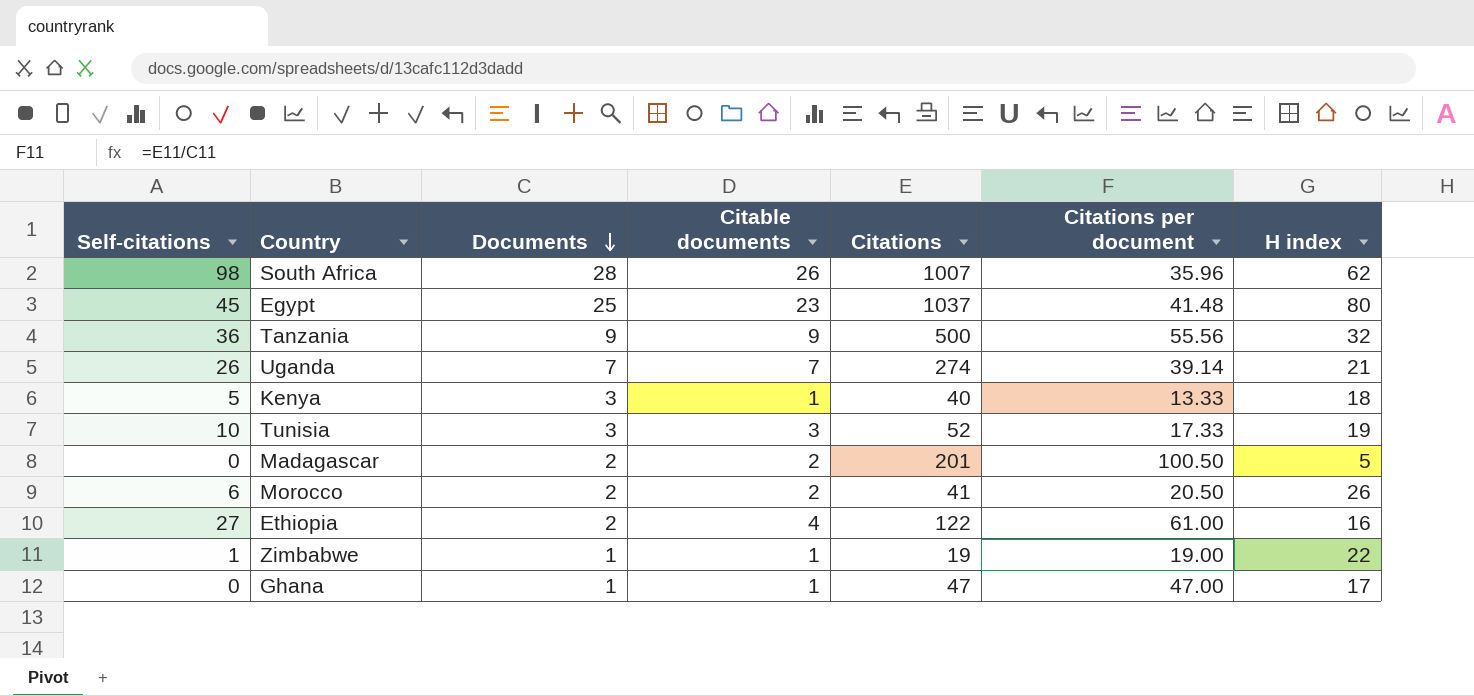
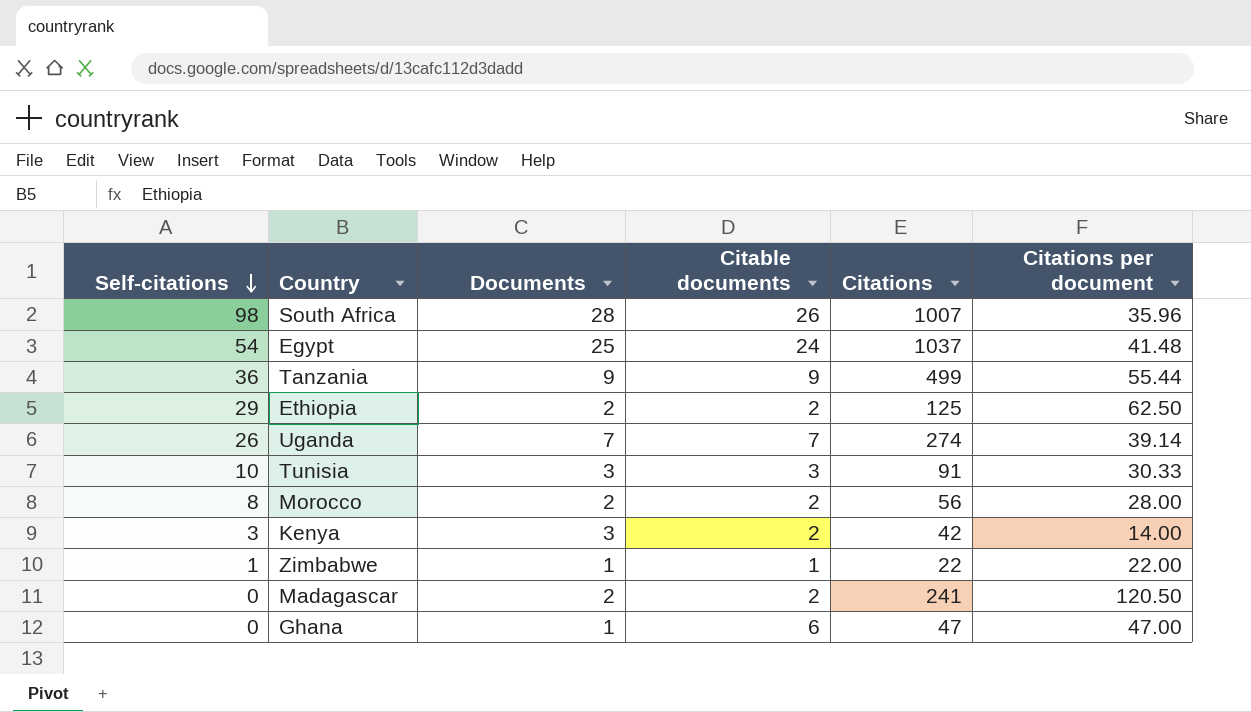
row order: Documents descending -> Self-citations descending
column H index | position: 7 -> none
Egypt | Self-citations: 45 -> 54
Egypt | Citable documents: 23 -> 24
Tanzania | Citations: 500 -> 499
Tanzania | Citations per document: 55.56 -> 55.44
Ethiopia | Self-citations: 27 -> 29
Ethiopia | Citable documents: 4 -> 2
Ethiopia | Citations: 122 -> 125
Ethiopia | Citations per document: 61.00 -> 62.50
Tunisia | Citations: 52 -> 91
Tunisia | Citations per document: 17.33 -> 30.33
Morocco | Self-citations: 6 -> 8
Morocco | Citations: 41 -> 56
Morocco | Citations per document: 20.50 -> 28.00
Kenya | Self-citations: 5 -> 3
Kenya | Citable documents: 1 -> 2
Kenya | Citations: 40 -> 42
Kenya | Citations per document: 13.33 -> 14.00
Zimbabwe | Citations: 19 -> 22
Zimbabwe | Citations per document: 19.00 -> 22.00
Madagascar | Citations: 201 -> 241
Madagascar | Citations per document: 100.50 -> 120.50
Ghana | Citable documents: 1 -> 6

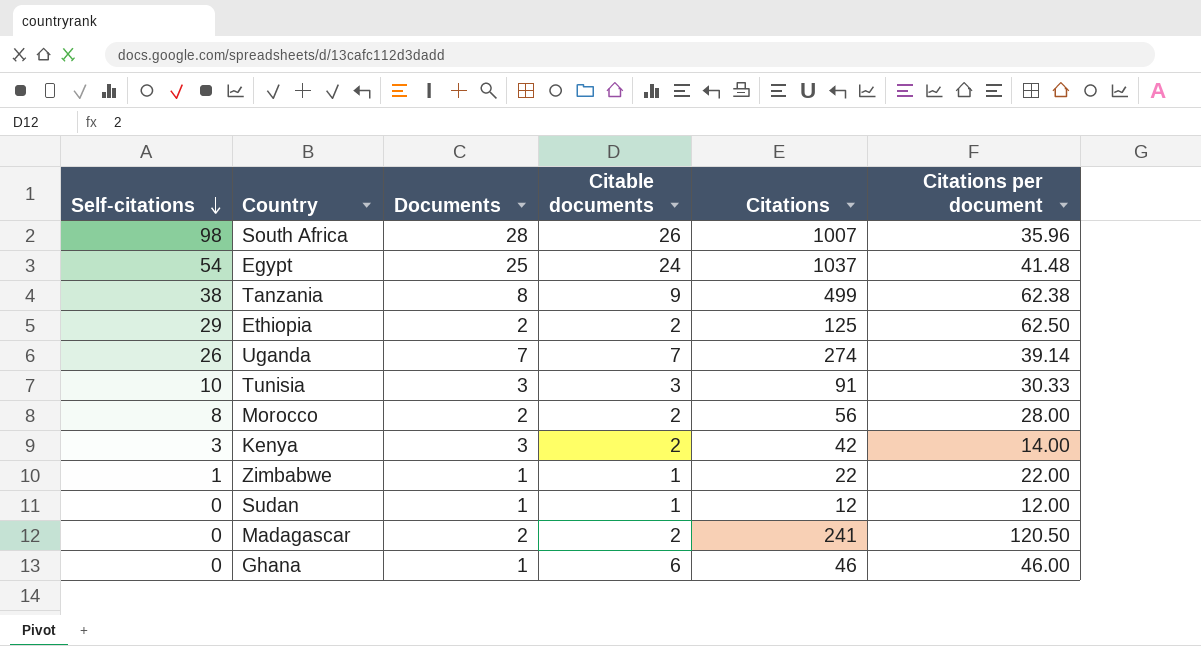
Tanzania | Self-citations: 36 -> 38
Tanzania | Documents: 9 -> 8
Tanzania | Citations per document: 55.44 -> 62.38
row Sudan: none -> 0 | 1 | 1 | 12 | 12.00
Ghana | Citations: 47 -> 46
Ghana | Citations per document: 47.00 -> 46.00

